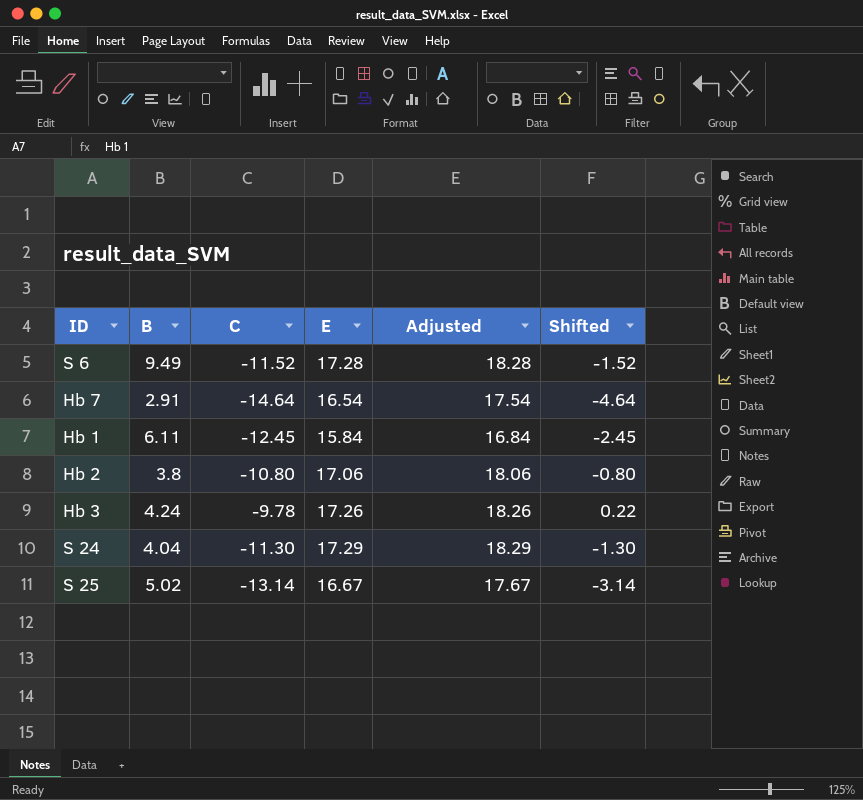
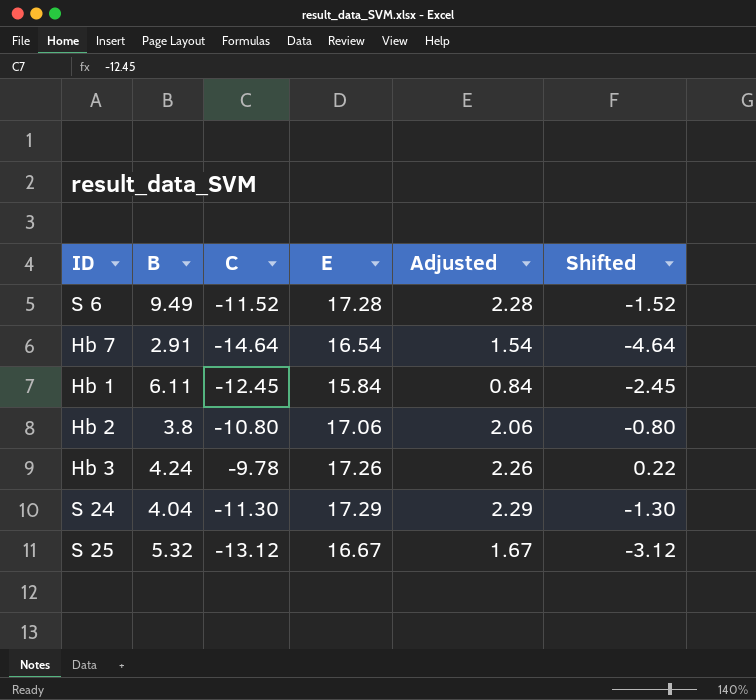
column Adjusted | formula: [E] + 1 -> [E] - 15
S 25 | B: 5.02 -> 5.32
S 25 | C: -13.14 -> -13.12
S 25 | Shifted: -3.14 -> -3.12

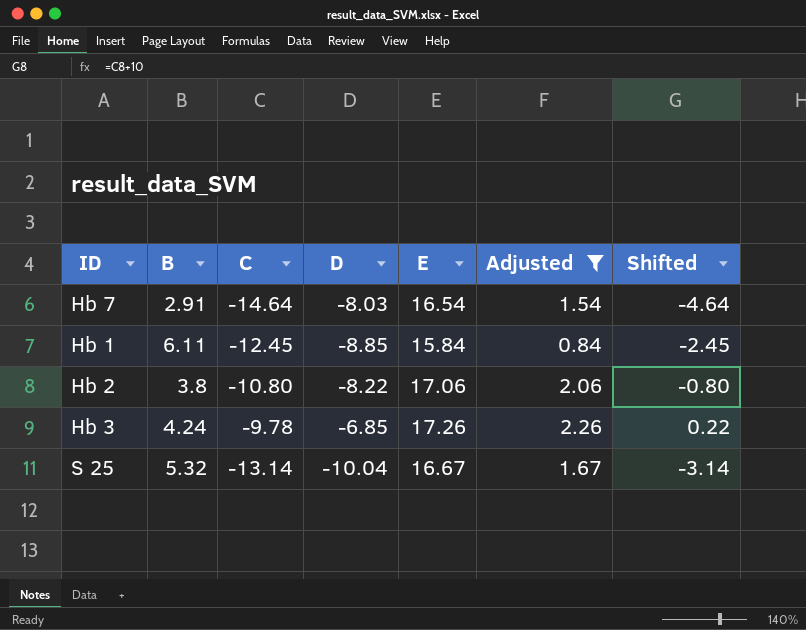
filter: none -> Adjusted <= 2.26
column D | position: none -> 4
S 25 | C: -13.12 -> -13.14
S 25 | Shifted: -3.12 -> -3.14

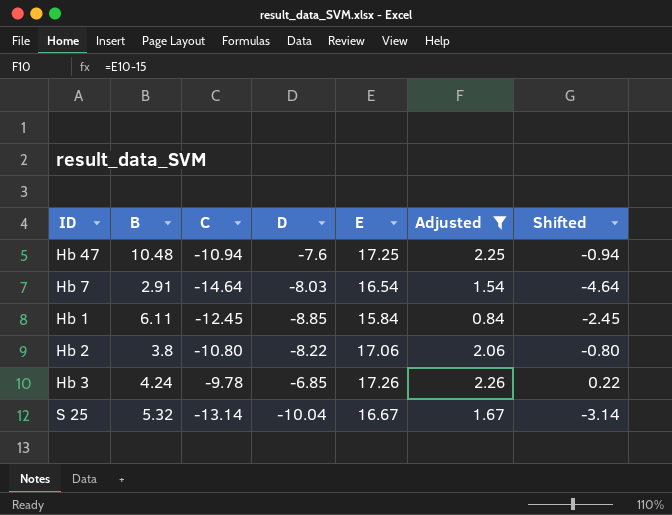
row Hb 47: none -> 10.48 | -10.94 | -7.6 | 17.25 | 2.25 | -0.94

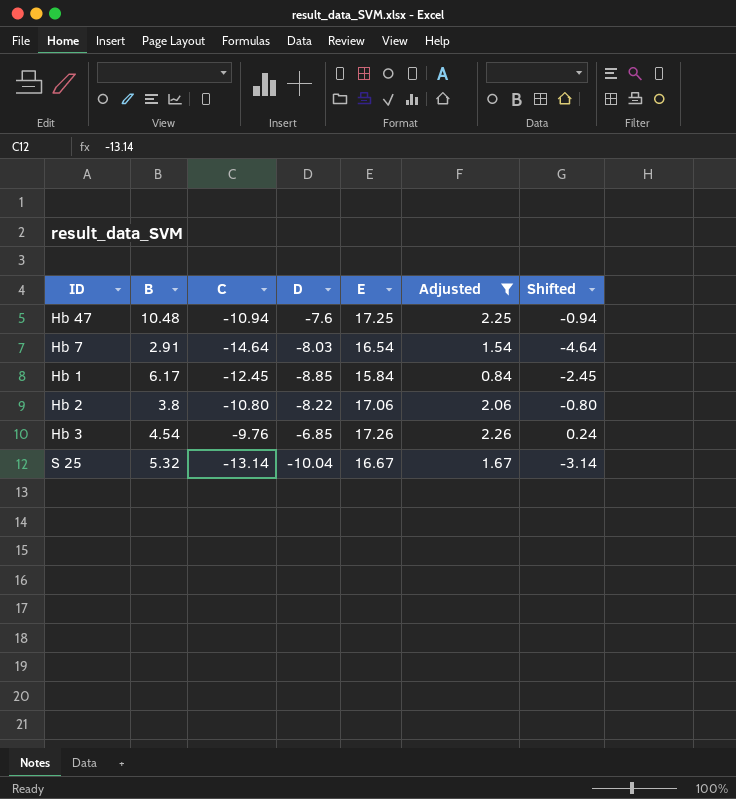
Hb 1 | B: 6.11 -> 6.17
Hb 3 | B: 4.24 -> 4.54
Hb 3 | C: -9.78 -> -9.76
Hb 3 | Shifted: 0.22 -> 0.24

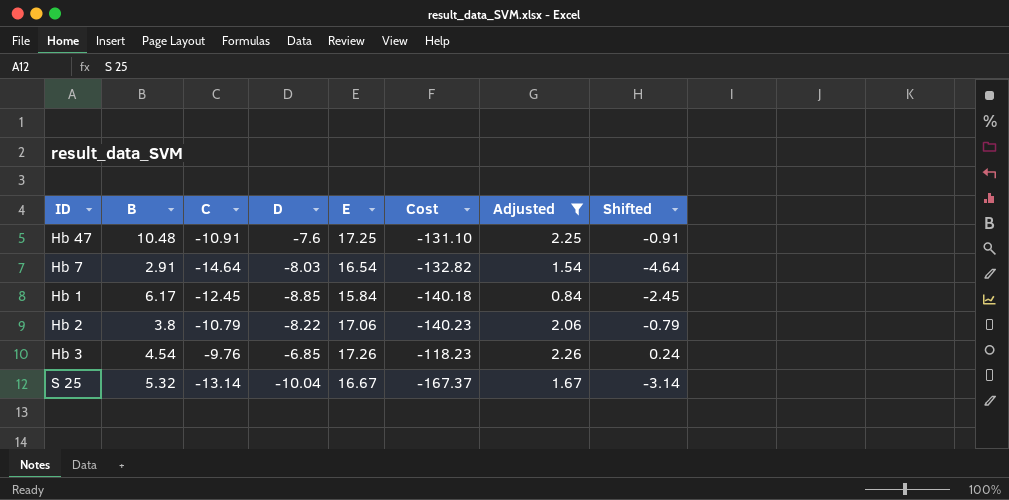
column Cost | formula: none -> [D] * [E]
Hb 47 | C: -10.94 -> -10.91
Hb 47 | Shifted: -0.94 -> -0.91
Hb 2 | C: -10.80 -> -10.79
Hb 2 | Shifted: -0.80 -> -0.79

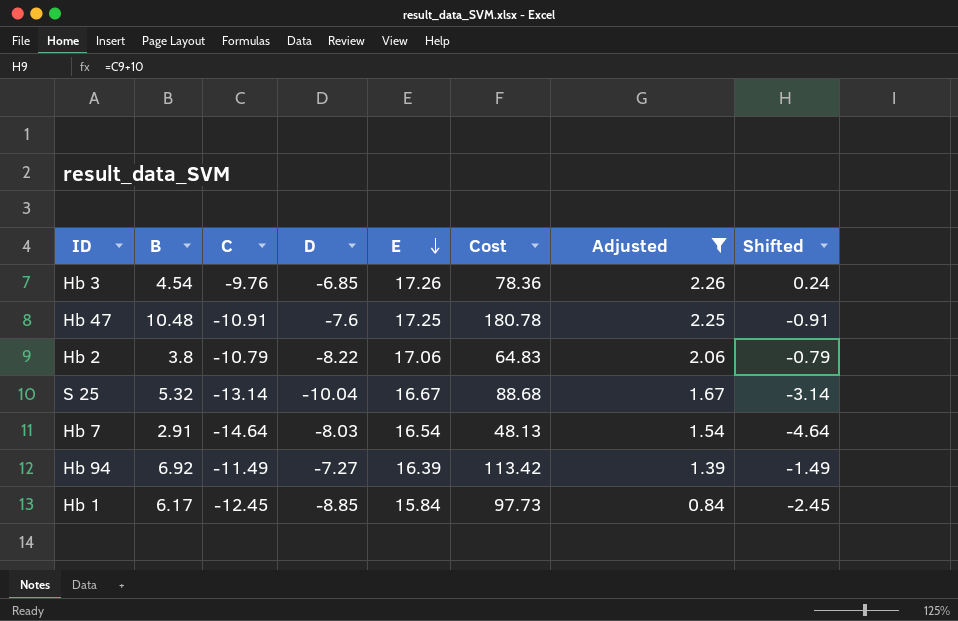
row order: none -> E descending
column Cost | formula: [D] * [E] -> [B] * [E]
row Hb 94: none -> 6.92 | -11.49 | -7.27 | 16.39 | 113.42 | 1.39 | -1.49

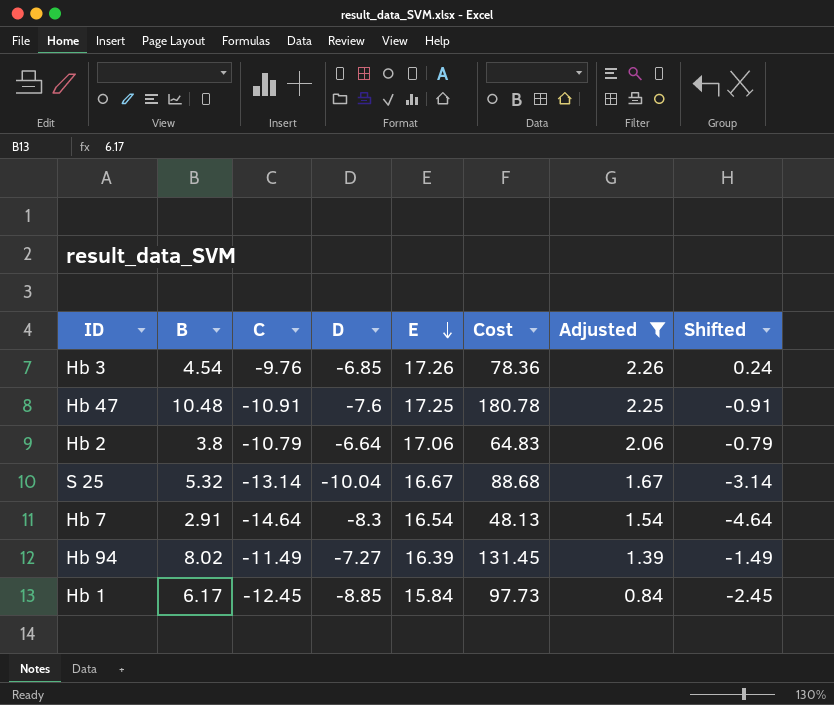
Hb 2 | D: -8.22 -> -6.64
Hb 7 | D: -8.03 -> -8.3
Hb 94 | B: 6.92 -> 8.02
Hb 94 | Cost: 113.42 -> 131.45

